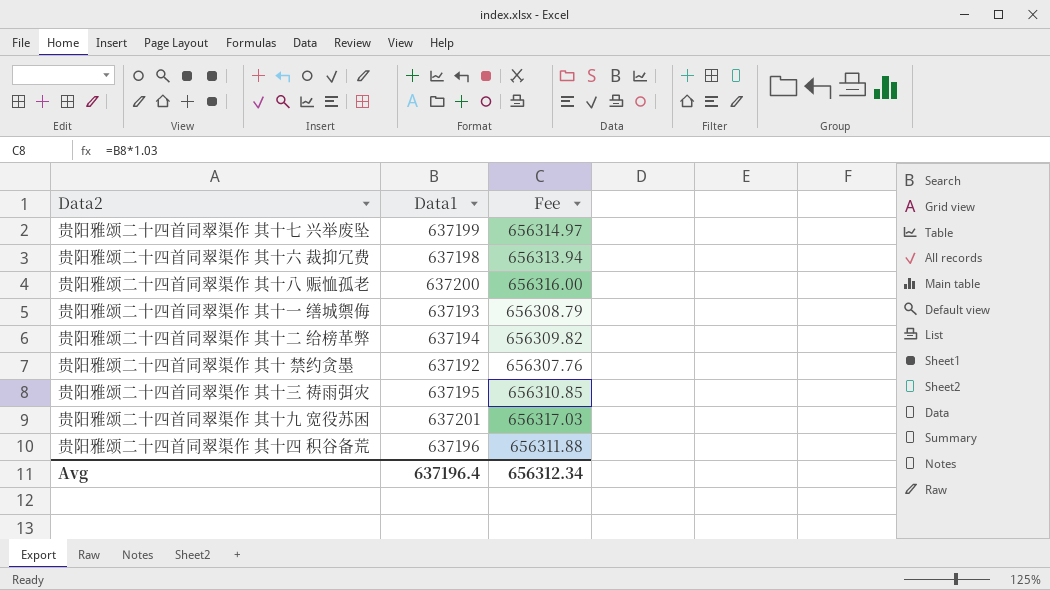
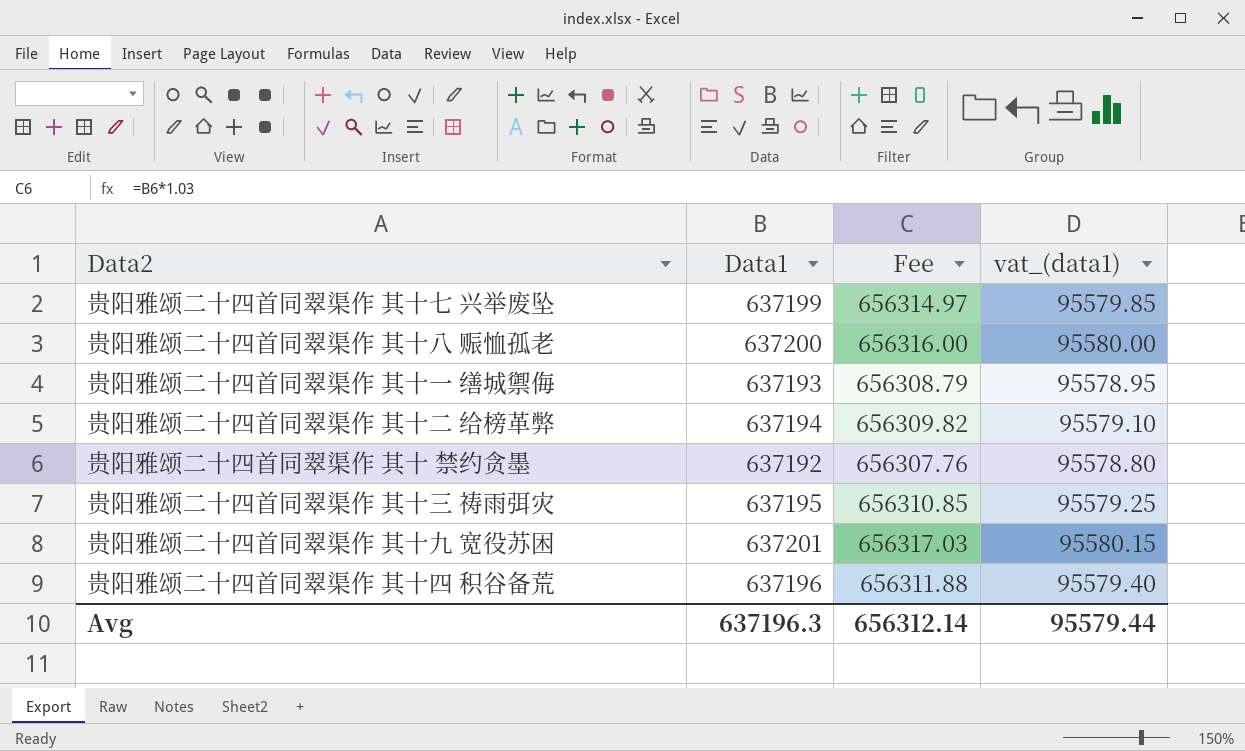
column vat_(data1) | formula: none -> [Data1] * 0.15
row 贵阳雅颂二十四首同翠渠作 其十六 裁抑冗费: 637198 | 656313.94 -> none
Avg | Data1: 637196.4 -> 637196.3
Avg | Fee: 656312.34 -> 656312.14

